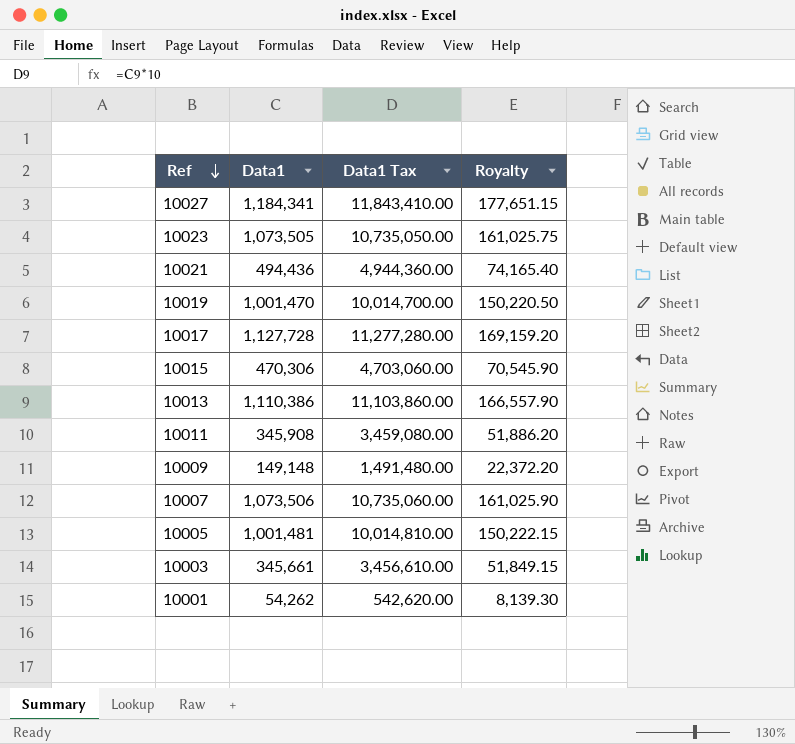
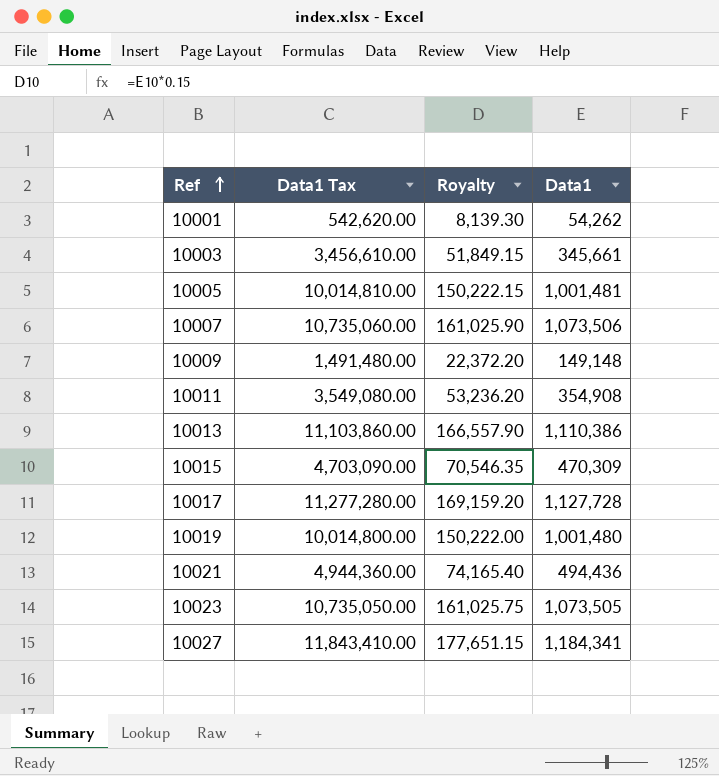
row order: Ref descending -> Ref ascending
column Data1 | position: 2 -> 4
10011 | Data1 Tax: 3,459,080.00 -> 3,549,080.00
10011 | Royalty: 51,886.20 -> 53,236.20
10011 | Data1: 345,908 -> 354,908
10015 | Data1 Tax: 4,703,060.00 -> 4,703,090.00
10015 | Royalty: 70,545.90 -> 70,546.35
10015 | Data1: 470,306 -> 470,309
10019 | Data1 Tax: 10,014,700.00 -> 10,014,800.00
10019 | Royalty: 150,220.50 -> 150,222.00
10019 | Data1: 1,001,470 -> 1,001,480

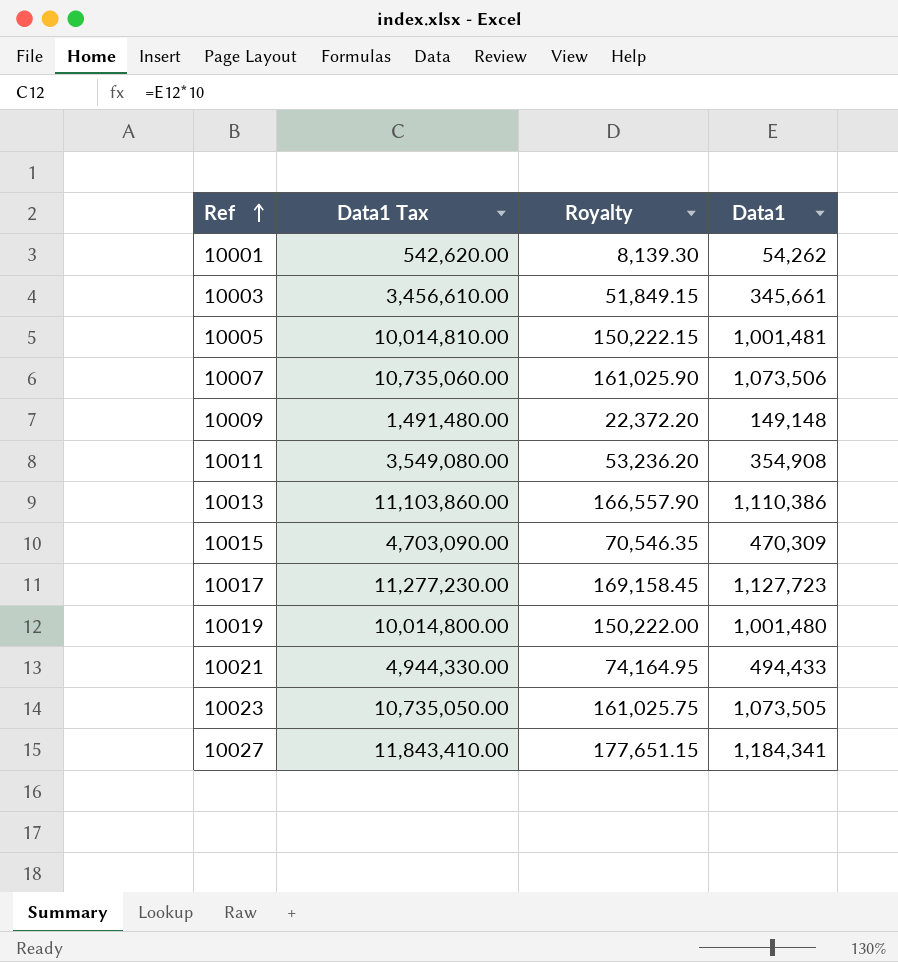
10017 | Data1 Tax: 11,277,280.00 -> 11,277,230.00
10017 | Royalty: 169,159.20 -> 169,158.45
10017 | Data1: 1,127,728 -> 1,127,723
10021 | Data1 Tax: 4,944,360.00 -> 4,944,330.00
10021 | Royalty: 74,165.40 -> 74,164.95
10021 | Data1: 494,436 -> 494,433

